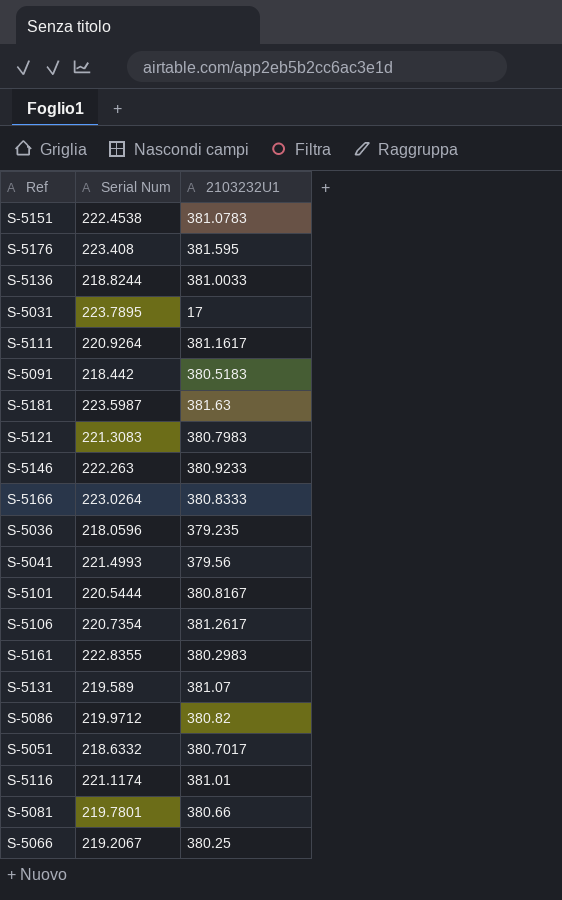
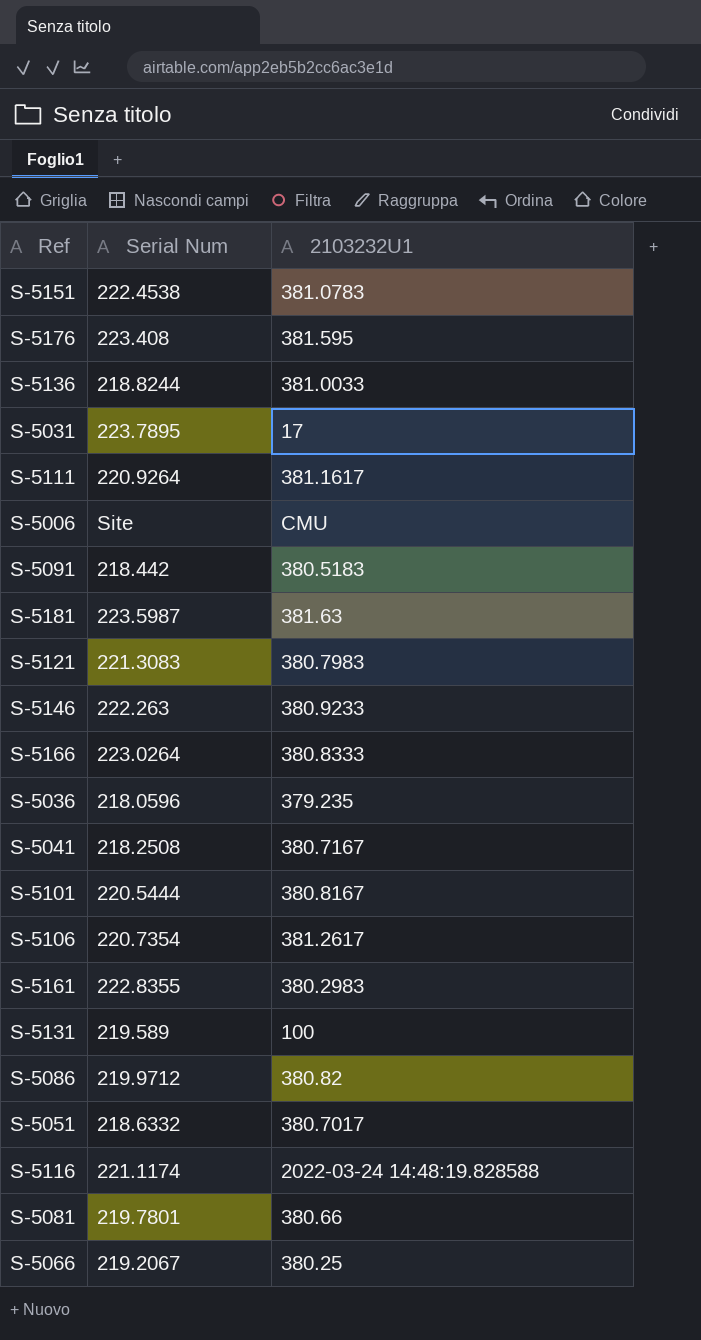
row S-5006: none -> Site | CMU
S-5041 | Serial Num: 221.4993 -> 218.2508
S-5041 | 2103232U1: 379.56 -> 380.7167
S-5131 | 2103232U1: 381.07 -> 100
S-5116 | 2103232U1: 381.01 -> 2022-03-24 14:48:19.828588

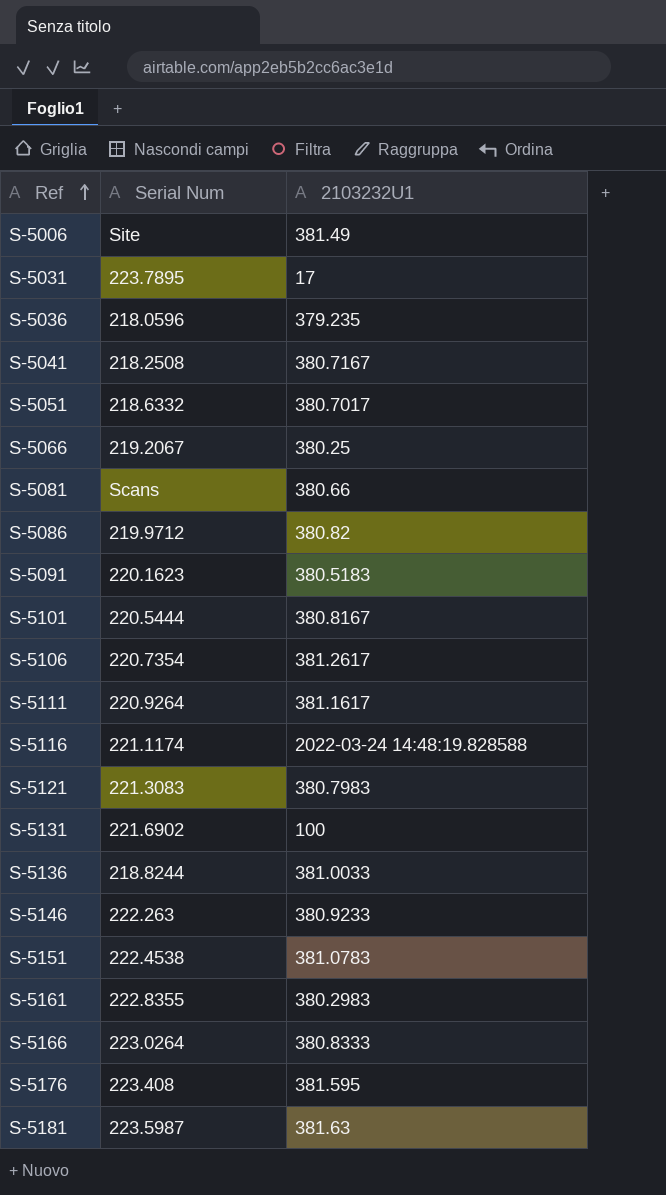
row order: none -> Ref ascending
S-5006 | 2103232U1: CMU -> 381.49
S-5081 | Serial Num: 219.7801 -> Scans
S-5091 | Serial Num: 218.442 -> 220.1623
S-5131 | Serial Num: 219.589 -> 221.6902

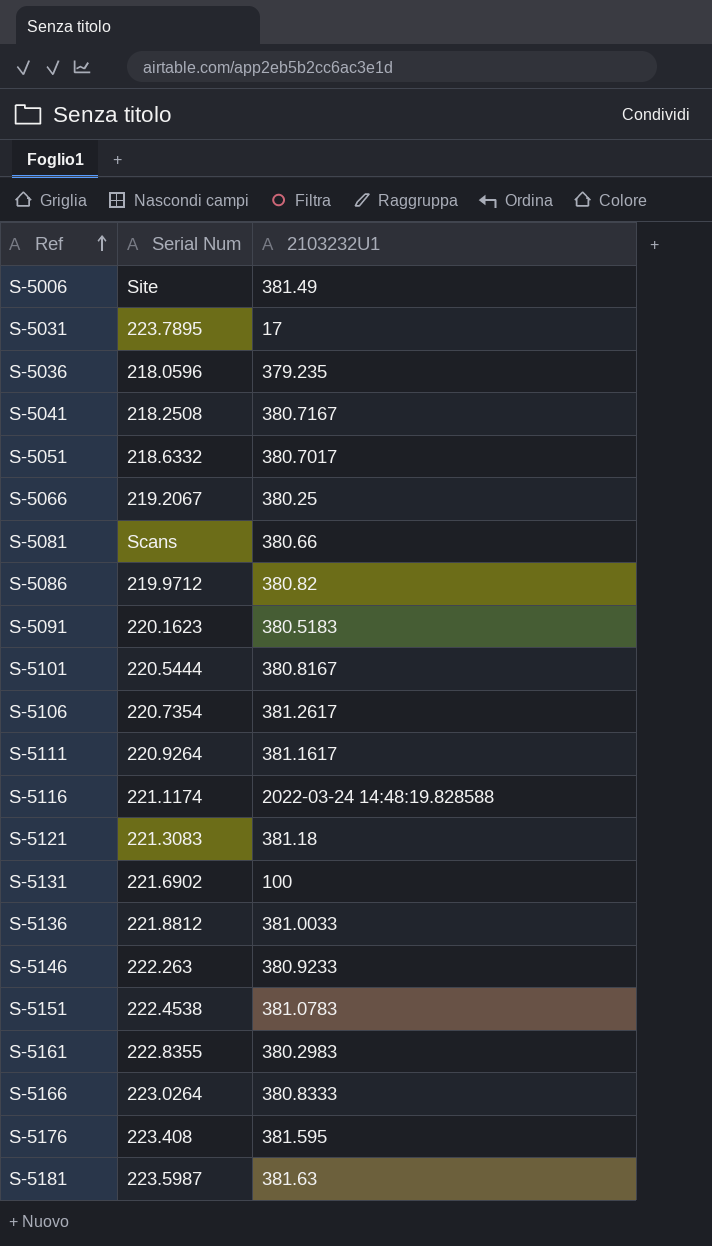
S-5121 | 2103232U1: 380.7983 -> 381.18
S-5136 | Serial Num: 218.8244 -> 221.8812

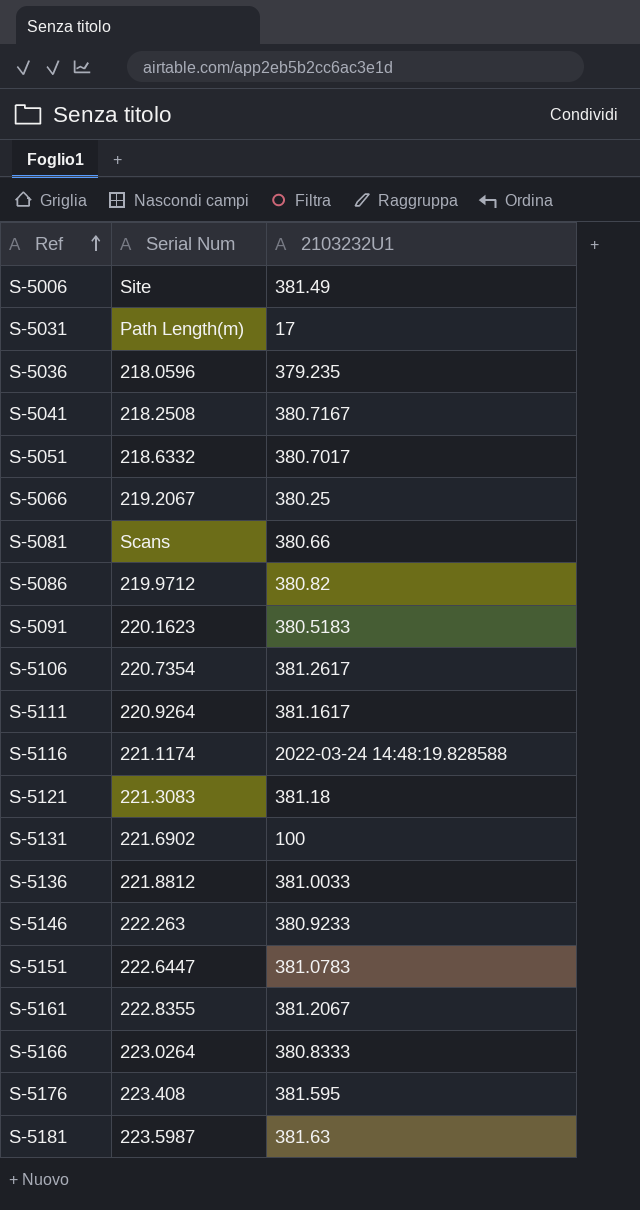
row S-5101: 220.5444 | 380.8167 -> none
S-5031 | Serial Num: 223.7895 -> Path Length(m)
S-5151 | Serial Num: 222.4538 -> 222.6447
S-5161 | 2103232U1: 380.2983 -> 381.2067

